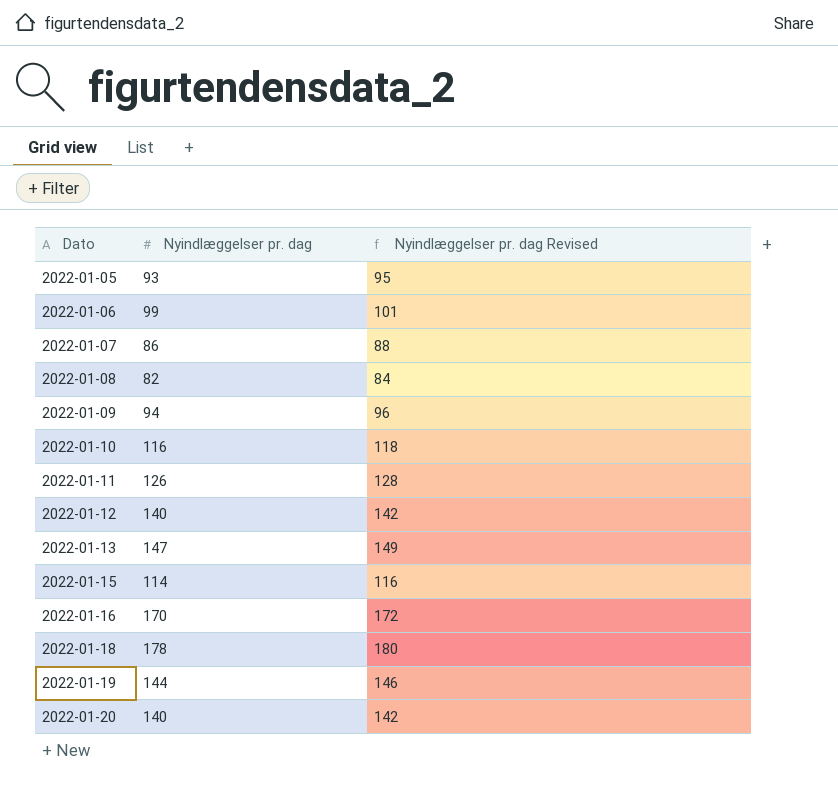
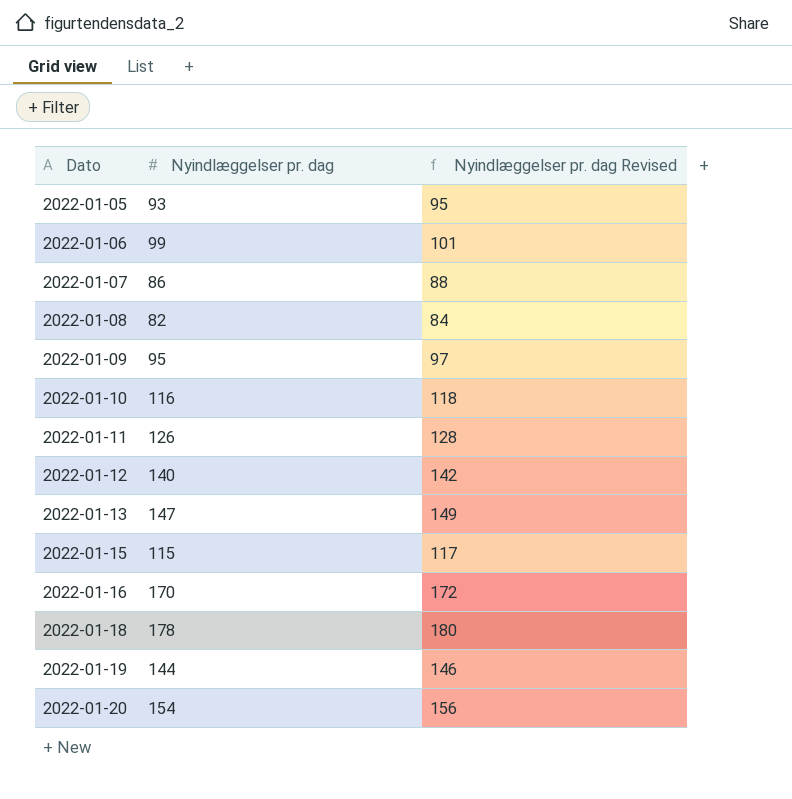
2022-01-09 | Nyindlæggelser pr. dag: 94 -> 95
2022-01-09 | Nyindlæggelser pr. dag Revised: 96 -> 97
2022-01-15 | Nyindlæggelser pr. dag: 114 -> 115
2022-01-15 | Nyindlæggelser pr. dag Revised: 116 -> 117
2022-01-20 | Nyindlæggelser pr. dag: 140 -> 154
2022-01-20 | Nyindlæggelser pr. dag Revised: 142 -> 156

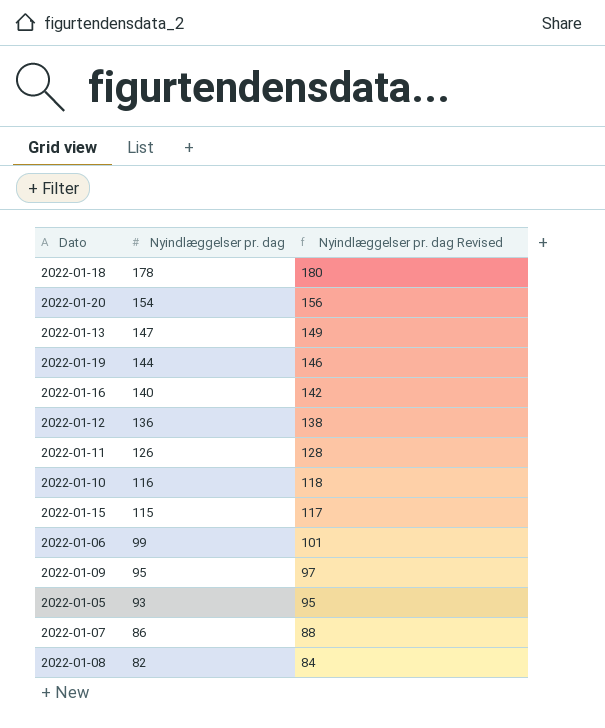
row order: Dato ascending -> Nyindlæggelser pr. dag descending
2022-01-16 | Nyindlæggelser pr. dag: 170 -> 140
2022-01-16 | Nyindlæggelser pr. dag Revised: 172 -> 142
2022-01-12 | Nyindlæggelser pr. dag: 140 -> 136
2022-01-12 | Nyindlæggelser pr. dag Revised: 142 -> 138

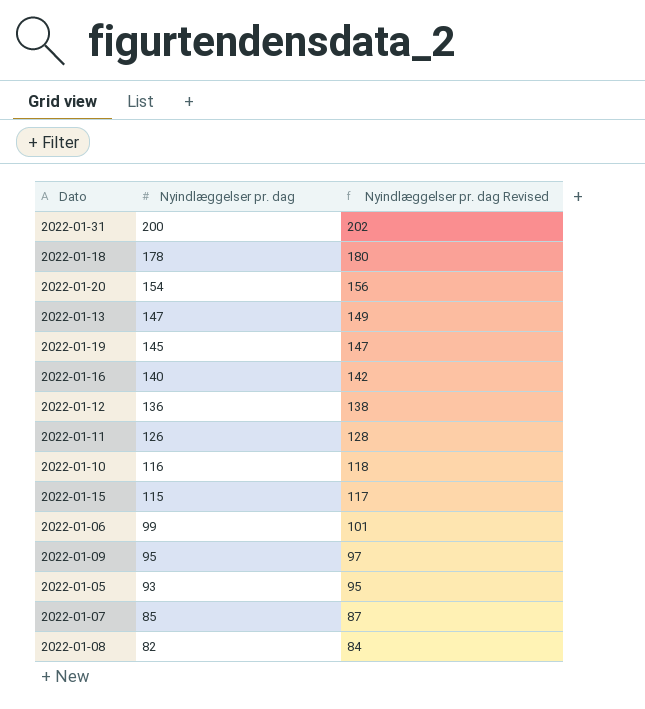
row 2022-01-31: none -> 200 | 202
2022-01-19 | Nyindlæggelser pr. dag: 144 -> 145
2022-01-19 | Nyindlæggelser pr. dag Revised: 146 -> 147
2022-01-07 | Nyindlæggelser pr. dag: 86 -> 85
2022-01-07 | Nyindlæggelser pr. dag Revised: 88 -> 87

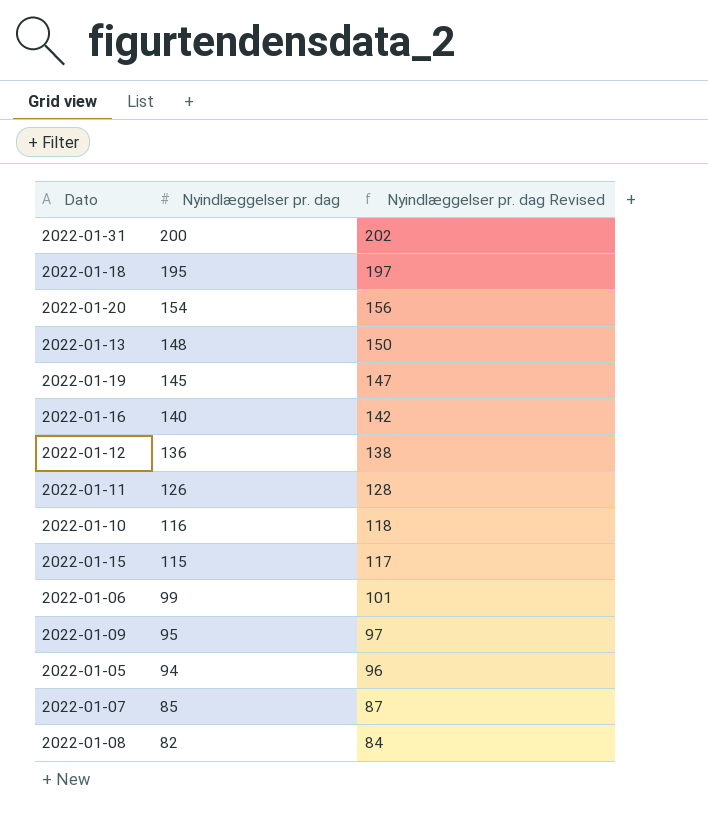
2022-01-18 | Nyindlæggelser pr. dag: 178 -> 195
2022-01-18 | Nyindlæggelser pr. dag Revised: 180 -> 197
2022-01-13 | Nyindlæggelser pr. dag: 147 -> 148
2022-01-13 | Nyindlæggelser pr. dag Revised: 149 -> 150
2022-01-05 | Nyindlæggelser pr. dag: 93 -> 94
2022-01-05 | Nyindlæggelser pr. dag Revised: 95 -> 96

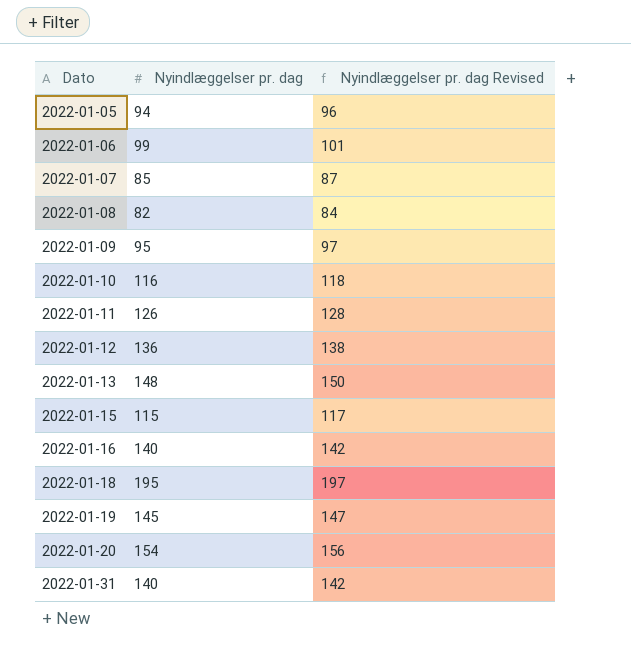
row order: Nyindlæggelser pr. dag descending -> Dato ascending
2022-01-31 | Nyindlæggelser pr. dag: 200 -> 140
2022-01-31 | Nyindlæggelser pr. dag Revised: 202 -> 142

